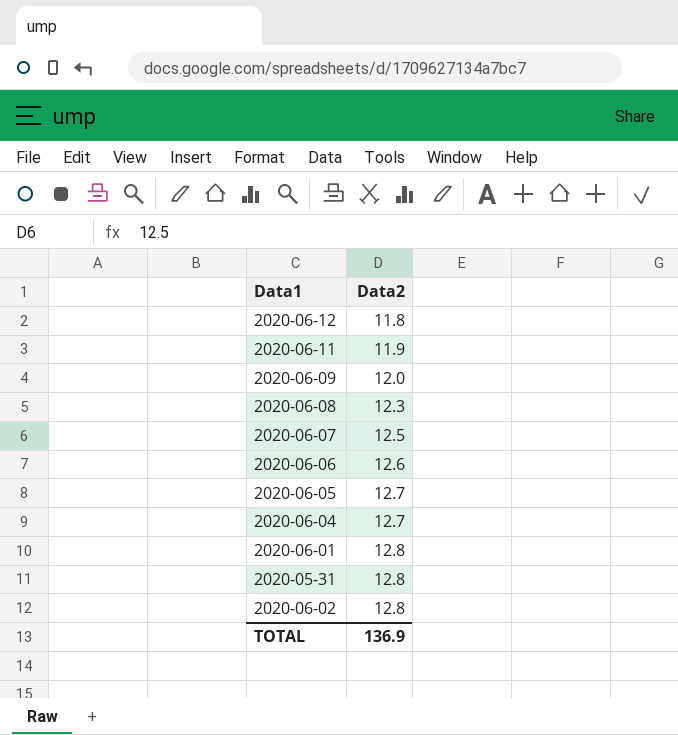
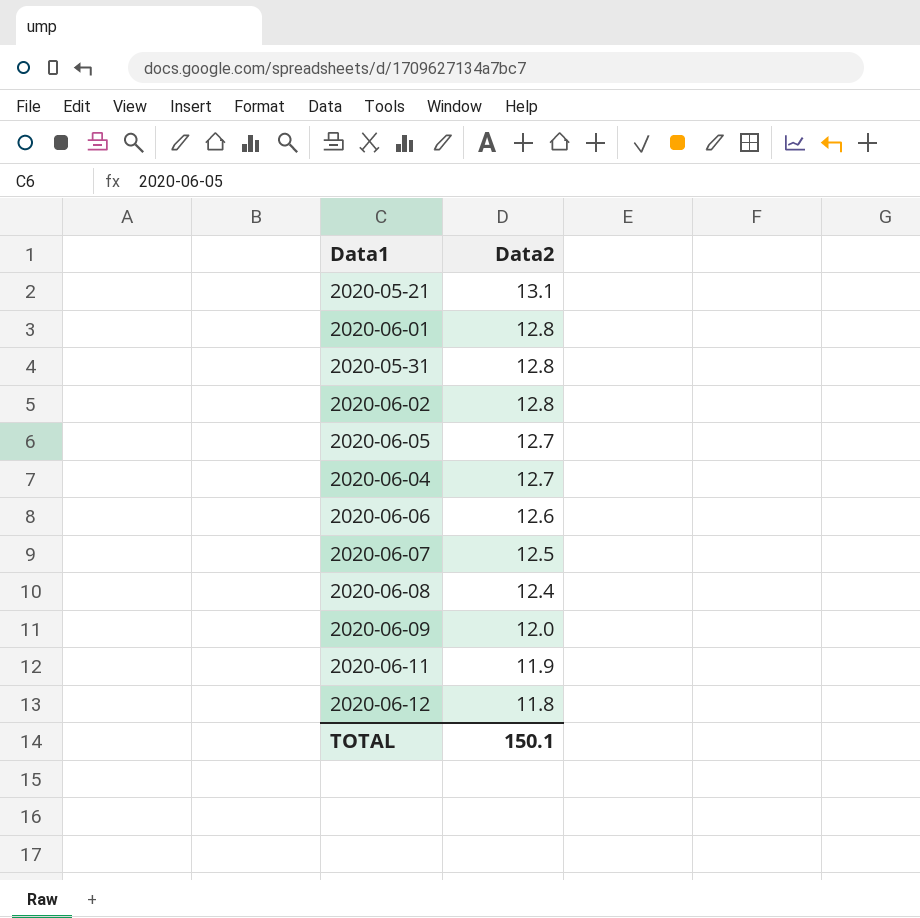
row order: Data2 ascending -> Data2 descending
row 2020-05-21: none -> 13.1
2020-06-08 | Data2: 12.3 -> 12.4
TOTAL | Data2: 136.9 -> 150.1

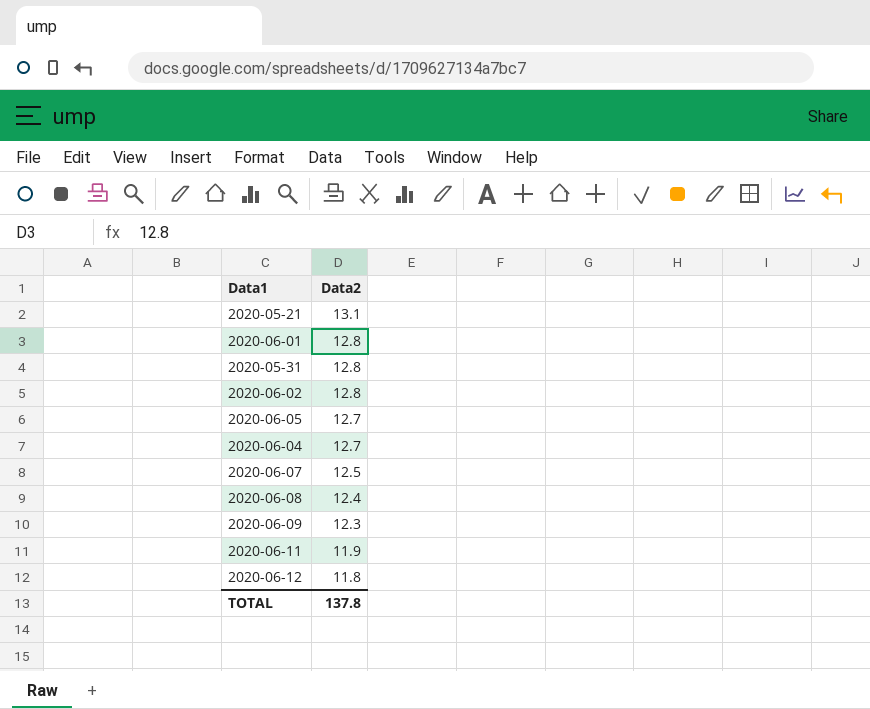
row 2020-06-06: 12.6 -> none
2020-06-09 | Data2: 12.0 -> 12.3
TOTAL | Data2: 150.1 -> 137.8

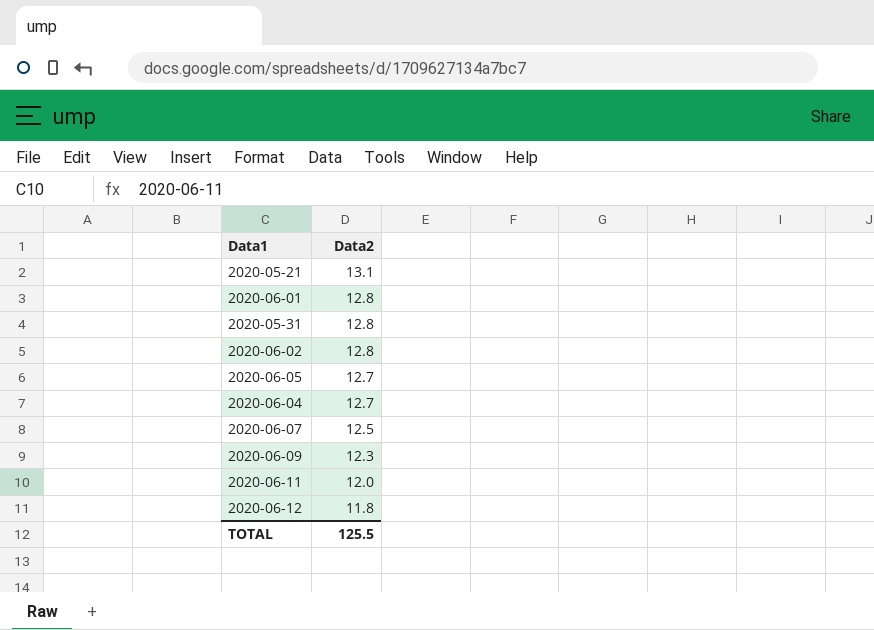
row 2020-06-08: 12.4 -> none
2020-06-11 | Data2: 11.9 -> 12.0
TOTAL | Data2: 137.8 -> 125.5

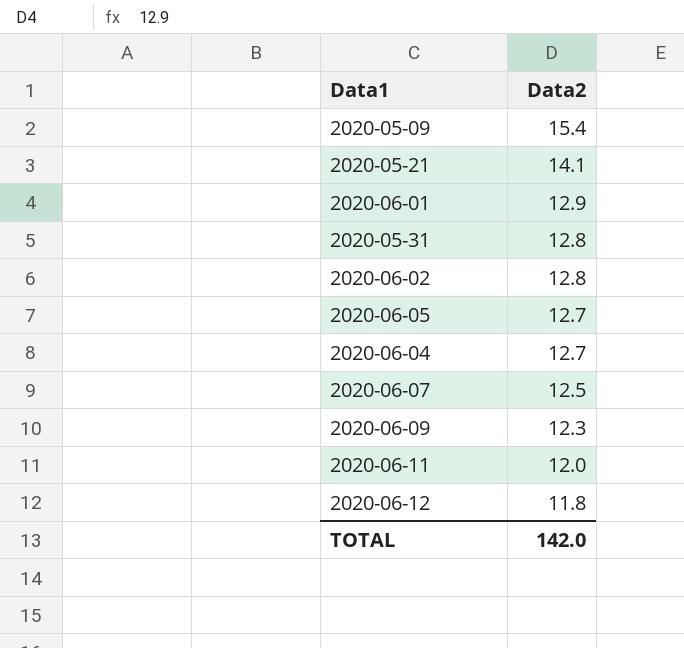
row 2020-05-09: none -> 15.4
2020-05-21 | Data2: 13.1 -> 14.1
2020-06-01 | Data2: 12.8 -> 12.9
TOTAL | Data2: 125.5 -> 142.0

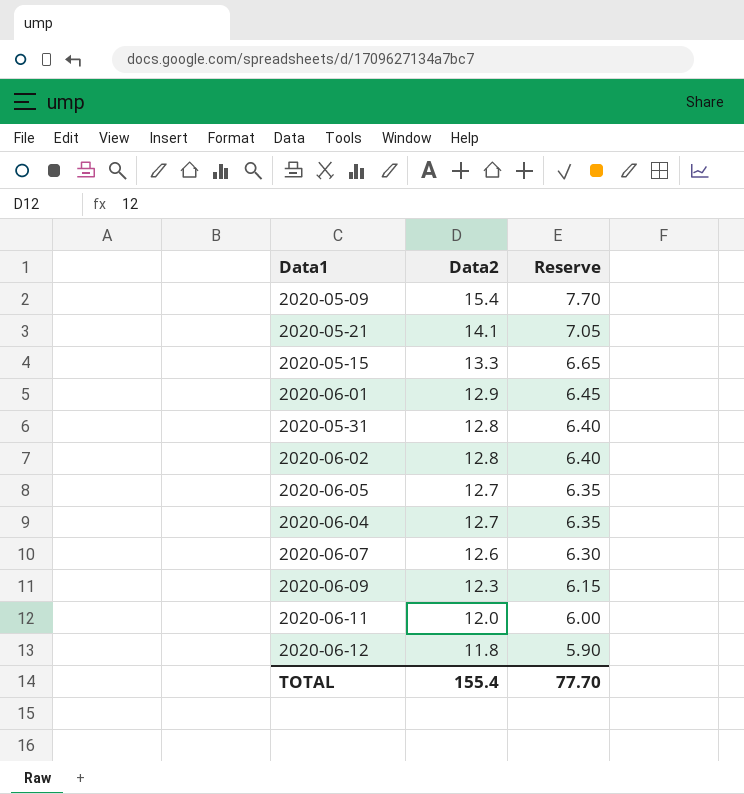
column Reserve | formula: none -> [Data2] * 0.5
row 2020-05-15: none -> 13.3 | 6.65
2020-06-07 | Data2: 12.5 -> 12.6
TOTAL | Data2: 142.0 -> 155.4

